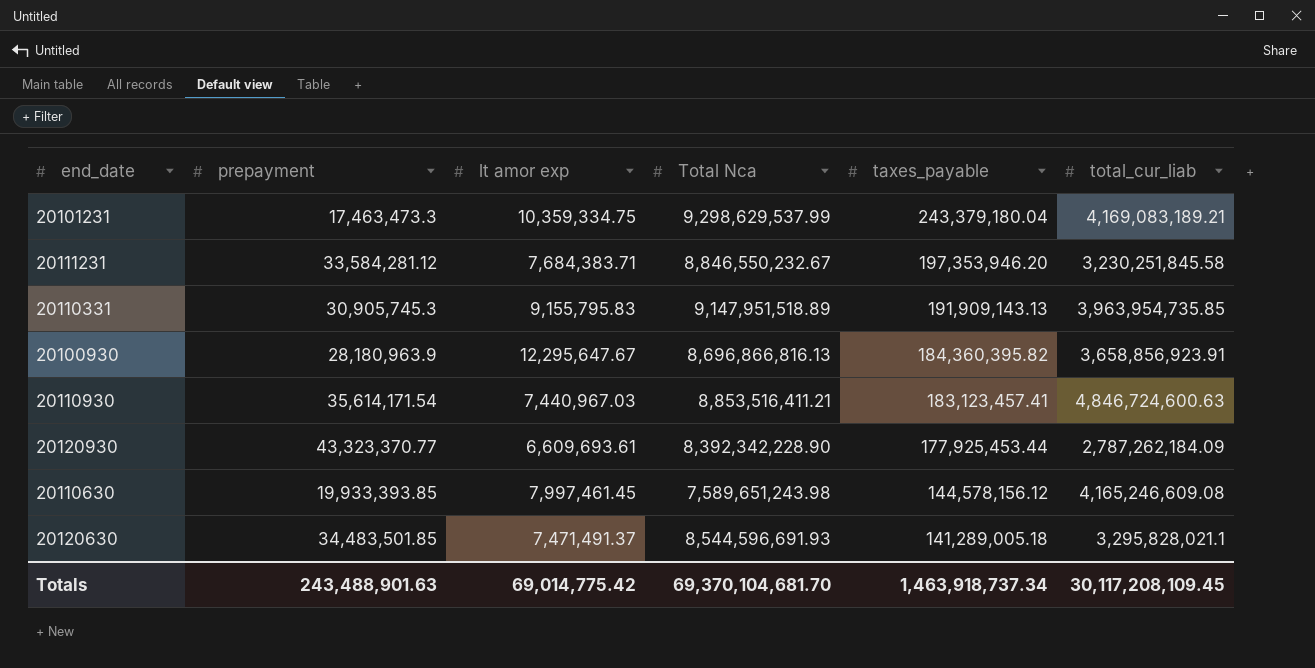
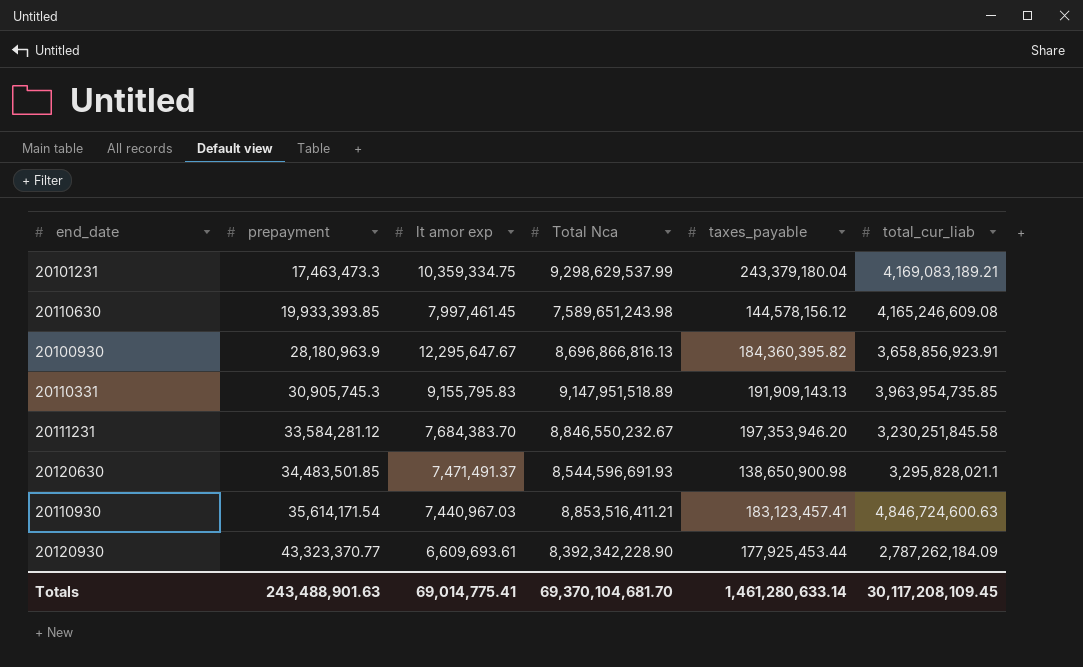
row order: taxes_payable descending -> prepayment ascending
20111231 | lt amor exp: 7,684,383.71 -> 7,684,383.70
20120630 | taxes_payable: 141,289,005.18 -> 138,650,900.98
Totals | lt amor exp: 69,014,775.42 -> 69,014,775.41
Totals | taxes_payable: 1,463,918,737.34 -> 1,461,280,633.14

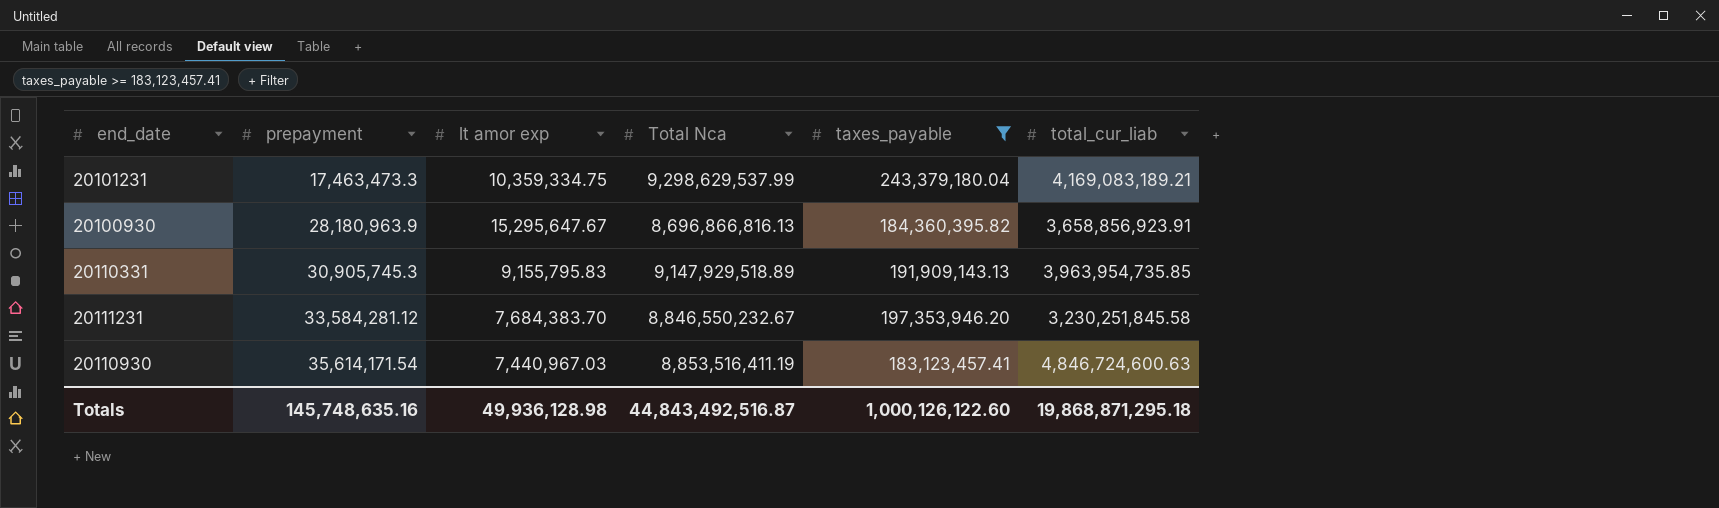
filter: none -> taxes_payable >= 183,123,457.41
20100930 | lt amor exp: 12,295,647.67 -> 15,295,647.67
20110331 | Total Nca: 9,147,951,518.89 -> 9,147,929,518.89
20110930 | Total Nca: 8,853,516,411.21 -> 8,853,516,411.19
Totals | prepayment: 243,488,901.63 -> 145,748,635.16
Totals | lt amor exp: 69,014,775.41 -> 49,936,128.98
Totals | Total Nca: 69,370,104,681.70 -> 44,843,492,516.87
Totals | taxes_payable: 1,461,280,633.14 -> 1,000,126,122.60
Totals | total_cur_liab: 30,117,208,109.45 -> 19,868,871,295.18

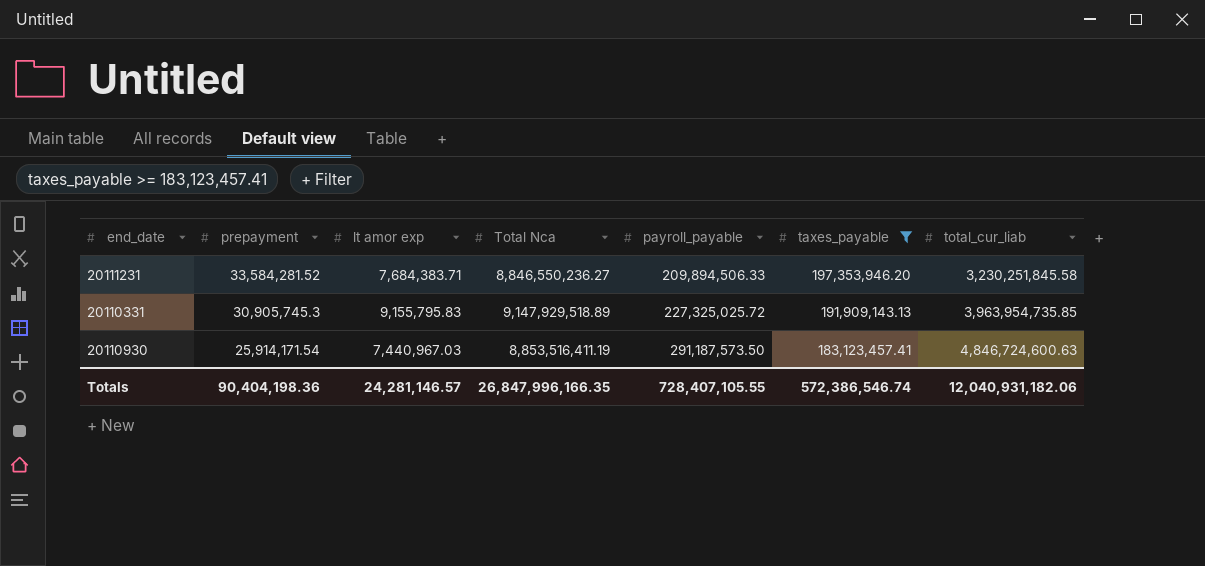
row order: prepayment ascending -> prepayment descending
column payroll_payable | position: none -> 5
row 20101231: 17,463,473.3 | 10,359,334.75 | 9,298,629,537.99 | 243,379,180.04 | 4,169,083,189.21 -> none
row 20100930: 28,180,963.9 | 15,295,647.67 | 8,696,866,816.13 | 184,360,395.82 | 3,658,856,923.91 -> none
20111231 | prepayment: 33,584,281.12 -> 33,584,281.52
20111231 | lt amor exp: 7,684,383.70 -> 7,684,383.71
20111231 | Total Nca: 8,846,550,232.67 -> 8,846,550,236.27
20110930 | prepayment: 35,614,171.54 -> 25,914,171.54
Totals | prepayment: 145,748,635.16 -> 90,404,198.36
Totals | lt amor exp: 49,936,128.98 -> 24,281,146.57
Totals | Total Nca: 44,843,492,516.87 -> 26,847,996,166.35
Totals | taxes_payable: 1,000,126,122.60 -> 572,386,546.74
Totals | total_cur_liab: 19,868,871,295.18 -> 12,040,931,182.06

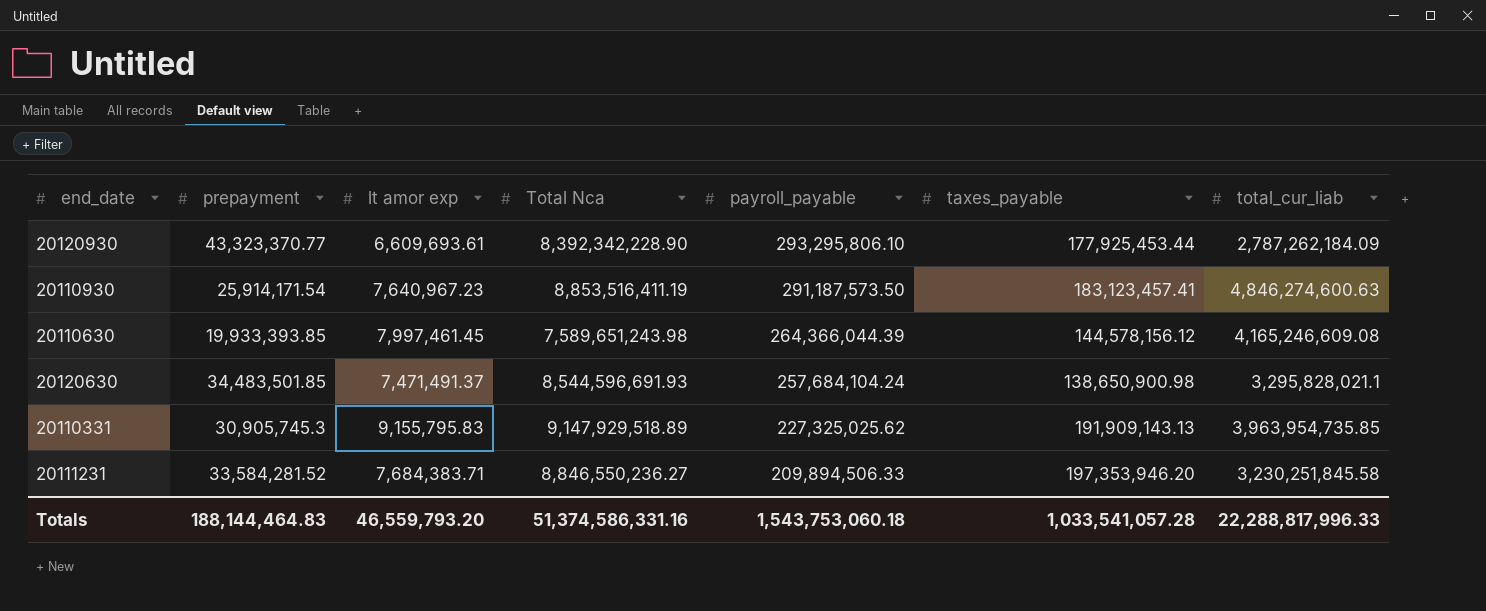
filter: taxes_payable >= 183,123,457.41 -> none
row order: prepayment descending -> payroll_payable descending
20110930 | lt amor exp: 7,440,967.03 -> 7,640,967.23
20110930 | total_cur_liab: 4,846,724,600.63 -> 4,846,274,600.63
20110331 | payroll_payable: 227,325,025.72 -> 227,325,025.62
Totals | prepayment: 90,404,198.36 -> 188,144,464.83
Totals | lt amor exp: 24,281,146.57 -> 46,559,793.20
Totals | Total Nca: 26,847,996,166.35 -> 51,374,586,331.16
Totals | payroll_payable: 728,407,105.55 -> 1,543,753,060.18
Totals | taxes_payable: 572,386,546.74 -> 1,033,541,057.28
Totals | total_cur_liab: 12,040,931,182.06 -> 22,288,817,996.33

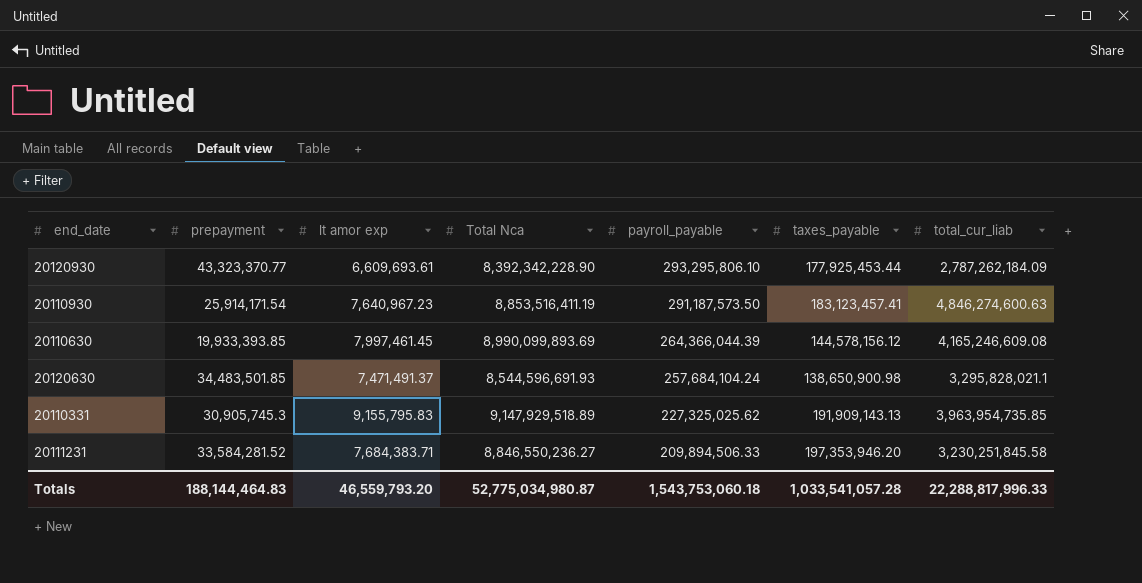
20110630 | Total Nca: 7,589,651,243.98 -> 8,990,099,893.69
Totals | Total Nca: 51,374,586,331.16 -> 52,775,034,980.87

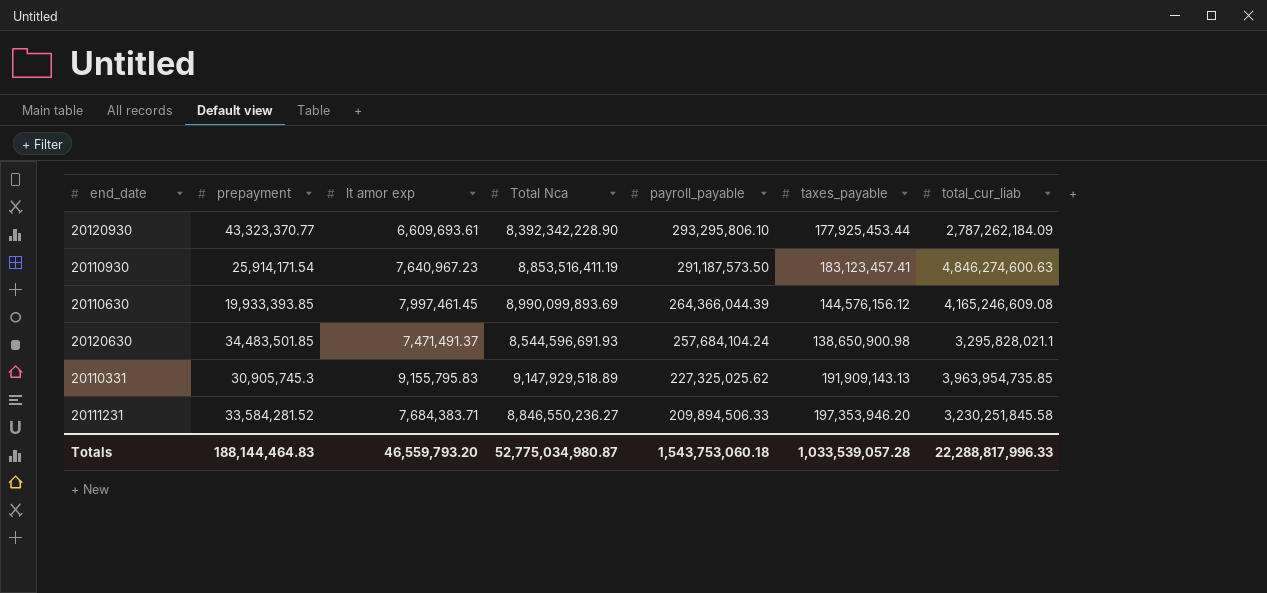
20110630 | taxes_payable: 144,578,156.12 -> 144,576,156.12
Totals | taxes_payable: 1,033,541,057.28 -> 1,033,539,057.28

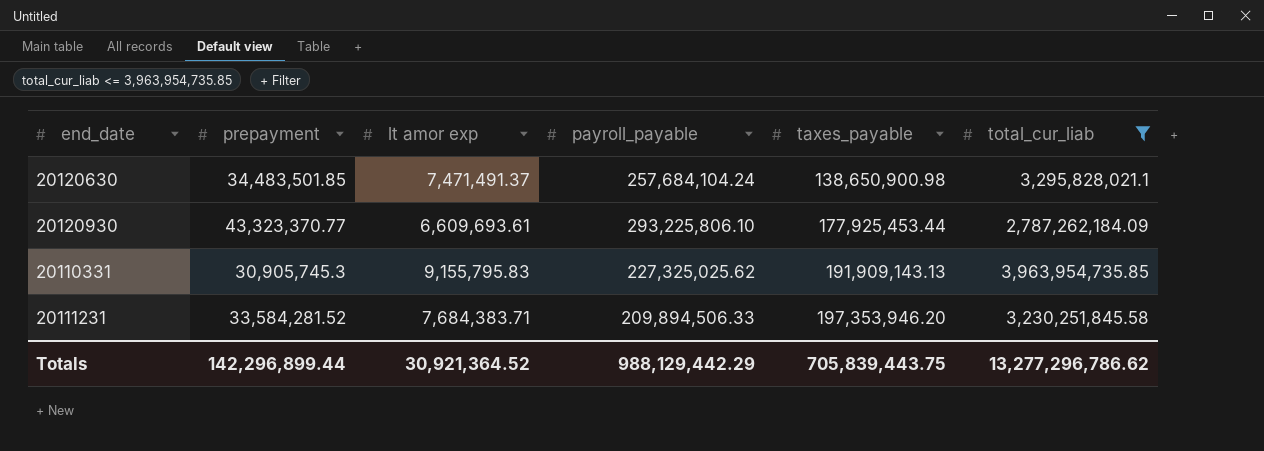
filter: none -> total_cur_liab <= 3,963,954,735.85
row order: payroll_payable descending -> taxes_payable ascending
column Total Nca | position: 4 -> none
20120930 | payroll_payable: 293,295,806.10 -> 293,225,806.10
Totals | prepayment: 188,144,464.83 -> 142,296,899.44
Totals | lt amor exp: 46,559,793.20 -> 30,921,364.52
Totals | payroll_payable: 1,543,753,060.18 -> 988,129,442.29
Totals | taxes_payable: 1,033,539,057.28 -> 705,839,443.75
Totals | total_cur_liab: 22,288,817,996.33 -> 13,277,296,786.62

